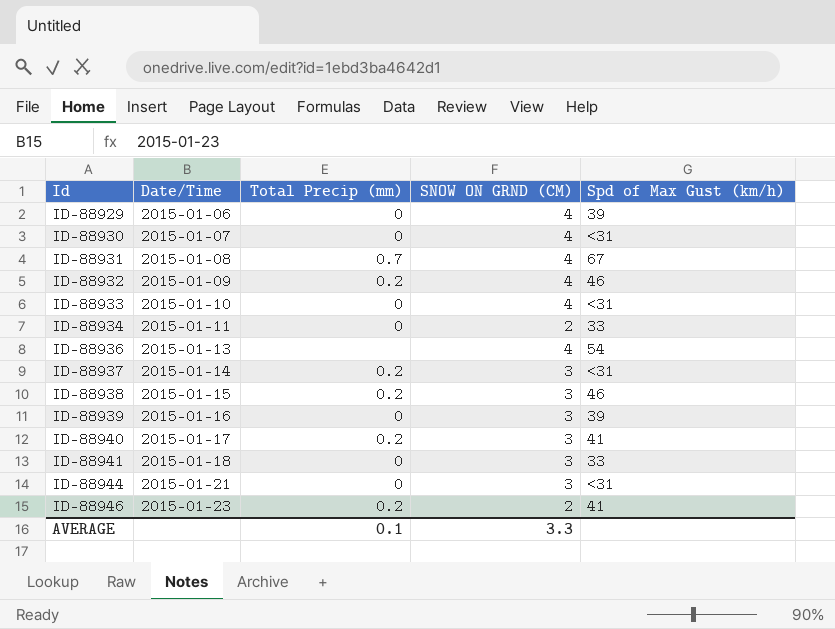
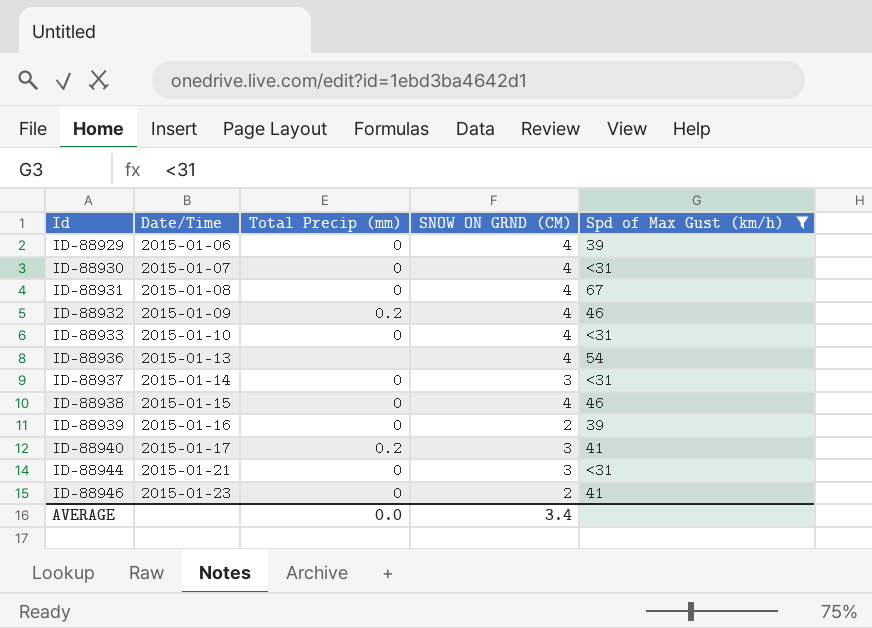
filter: none -> Spd of Max Gust (km/h) != 33
ID-88931 | Total Precip (mm): 0.7 -> 0
ID-88937 | Total Precip (mm): 0.2 -> 0
ID-88938 | Total Precip (mm): 0.2 -> 0
ID-88938 | SNOW ON GRND (CM): 3 -> 4
ID-88939 | SNOW ON GRND (CM): 3 -> 2
ID-88946 | Total Precip (mm): 0.2 -> 0
AVERAGE | Total Precip (mm): 0.1 -> 0.0
AVERAGE | SNOW ON GRND (CM): 3.3 -> 3.4

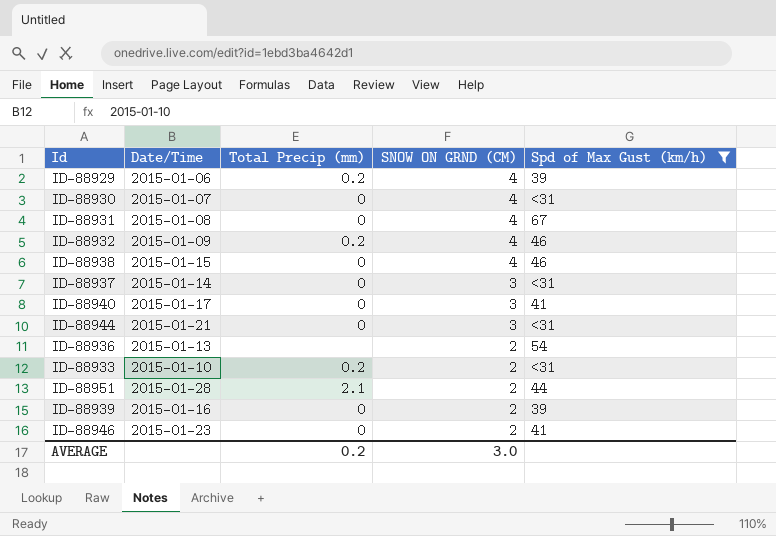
row order: Id ascending -> SNOW ON GRND (CM) descending
ID-88929 | Total Precip (mm): 0 -> 0.2
ID-88940 | Total Precip (mm): 0.2 -> 0
ID-88936 | SNOW ON GRND (CM): 4 -> 2
ID-88933 | Total Precip (mm): 0 -> 0.2
ID-88933 | SNOW ON GRND (CM): 4 -> 2
row ID-88951: none -> 2015-01-28 | 2.1 | 2 | 44
AVERAGE | Total Precip (mm): 0.0 -> 0.2
AVERAGE | SNOW ON GRND (CM): 3.4 -> 3.0

